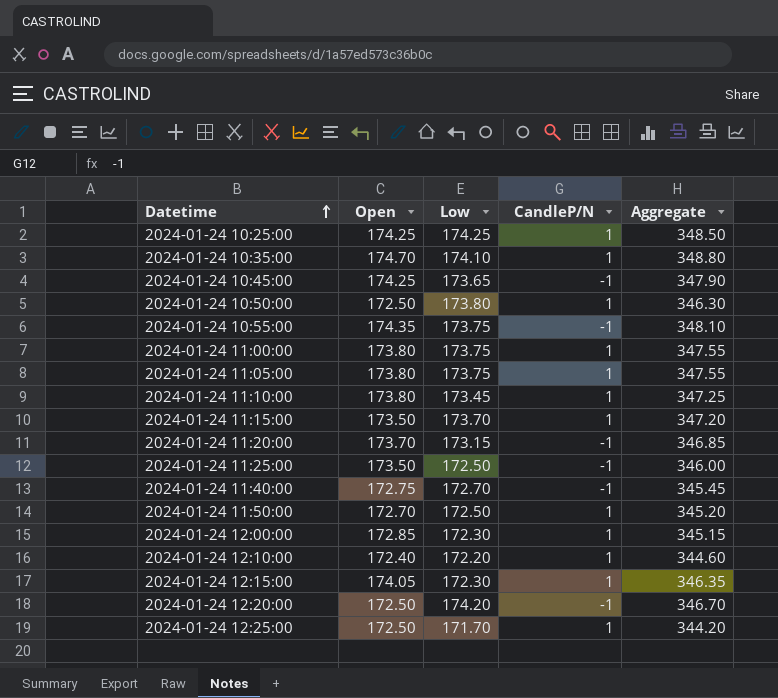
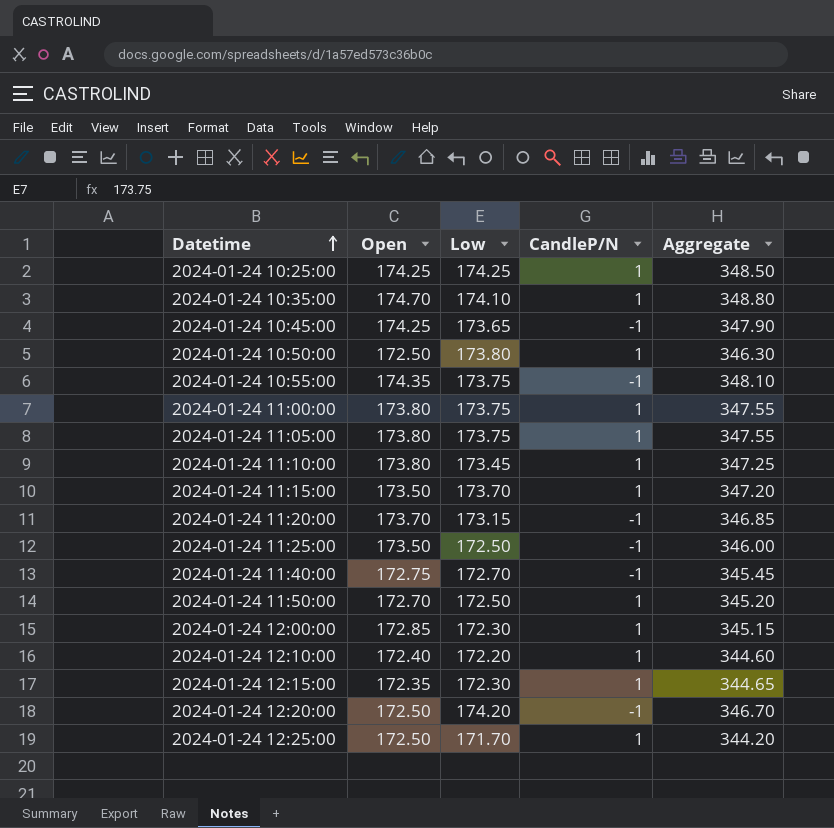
2024-01-24 12:15:00 | Open: 174.05 -> 172.35
2024-01-24 12:15:00 | Aggregate: 346.35 -> 344.65

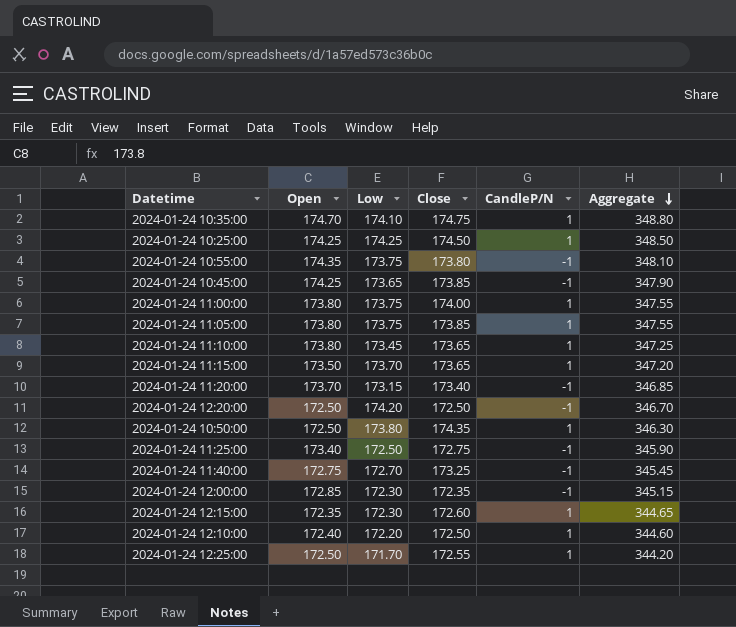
row order: Datetime ascending -> Aggregate descending
column Close | position: none -> 4
row 2024-01-24 11:50:00: 172.70 | 172.50 | 1 | 345.20 -> none
2024-01-24 11:25:00 | Open: 173.50 -> 173.40
2024-01-24 11:25:00 | Aggregate: 346.00 -> 345.90
2024-01-24 12:00:00 | CandleP/N: 1 -> -1

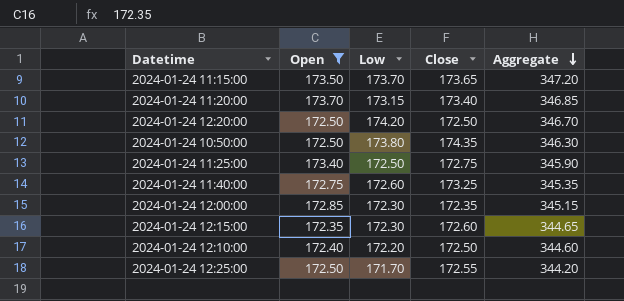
filter: none -> Open <= 173.70
column CandleP/N | position: 5 -> none
2024-01-24 11:40:00 | Low: 172.70 -> 172.60
2024-01-24 11:40:00 | Aggregate: 345.45 -> 345.35

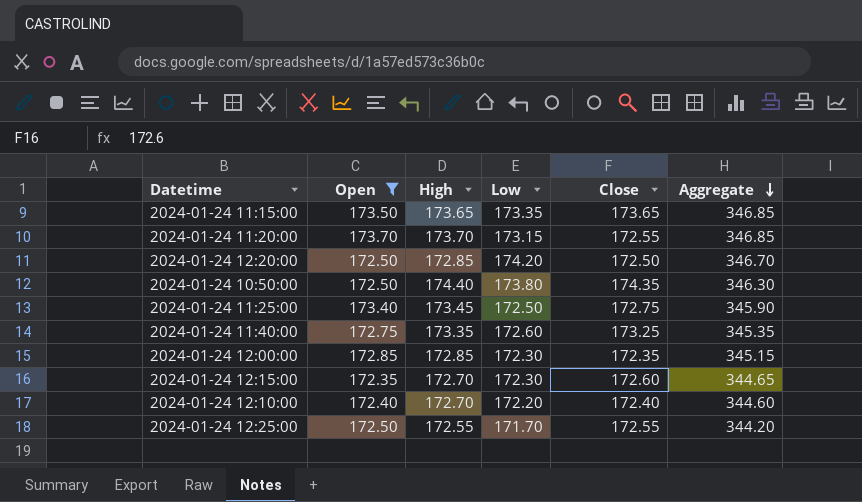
column High | position: none -> 3
2024-01-24 11:15:00 | Low: 173.70 -> 173.35
2024-01-24 11:15:00 | Aggregate: 347.20 -> 346.85
2024-01-24 11:20:00 | Close: 173.40 -> 172.55
2024-01-24 12:10:00 | Close: 172.50 -> 172.40

